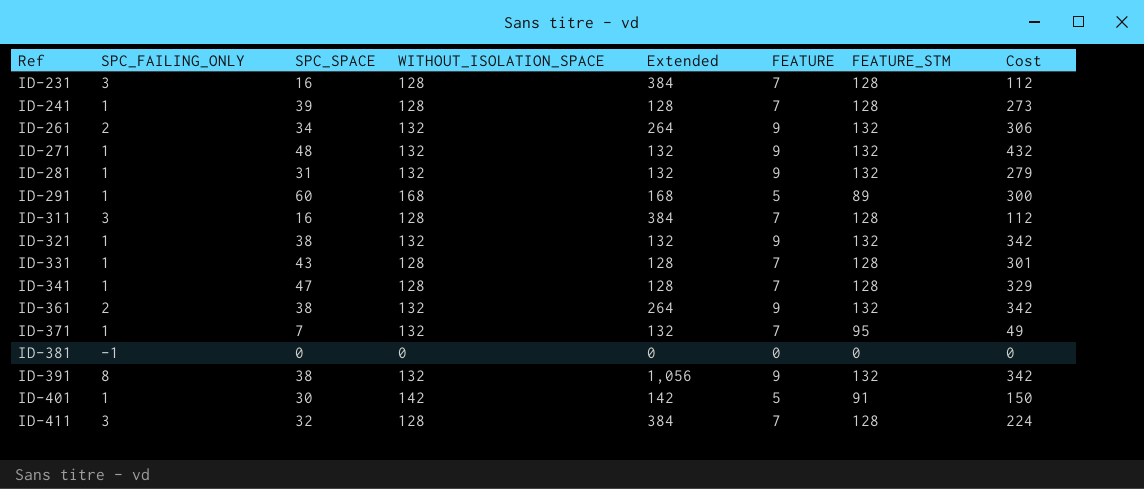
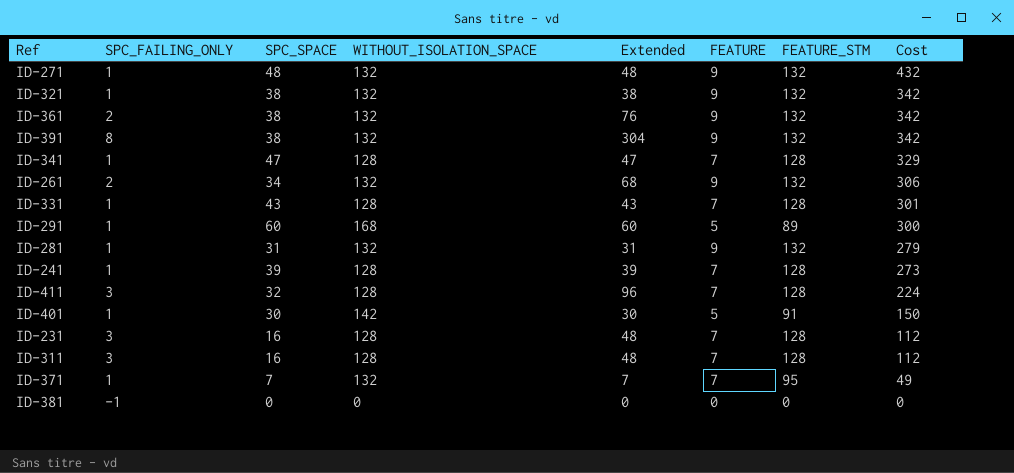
row order: Ref ascending -> Cost descending
column Extended | formula: [SPC_FAILING_ONLY] * [WITHOUT_ISOLATION_SPACE] -> [SPC_FAILING_ONLY] * [SPC_SPACE]

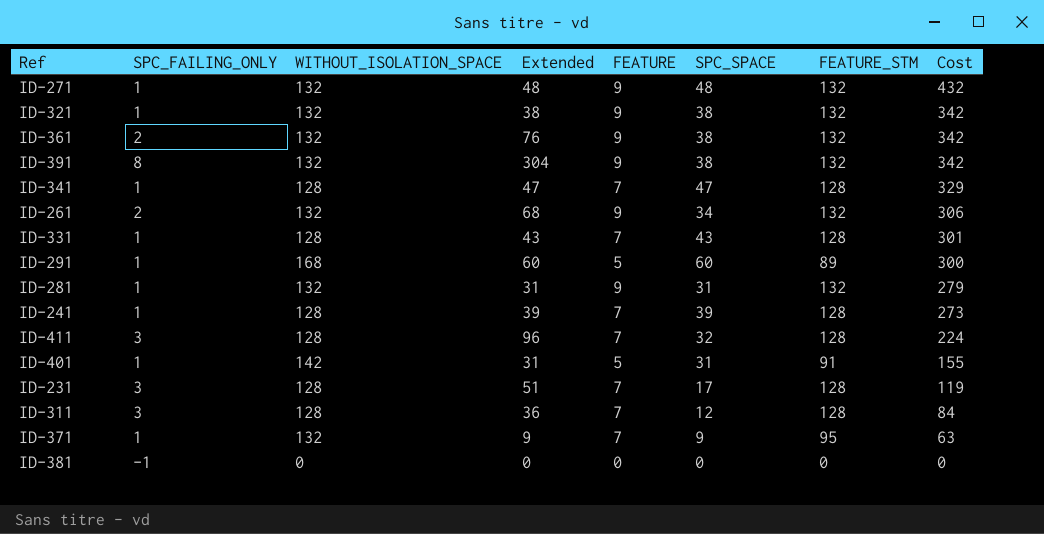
column SPC_SPACE | position: 3 -> 6
ID-401 | Extended: 30 -> 31
ID-401 | SPC_SPACE: 30 -> 31
ID-401 | Cost: 150 -> 155
ID-231 | Extended: 48 -> 51
ID-231 | SPC_SPACE: 16 -> 17
ID-231 | Cost: 112 -> 119
ID-311 | Extended: 48 -> 36
ID-311 | SPC_SPACE: 16 -> 12
ID-311 | Cost: 112 -> 84
ID-371 | Extended: 7 -> 9
ID-371 | SPC_SPACE: 7 -> 9
ID-371 | Cost: 49 -> 63

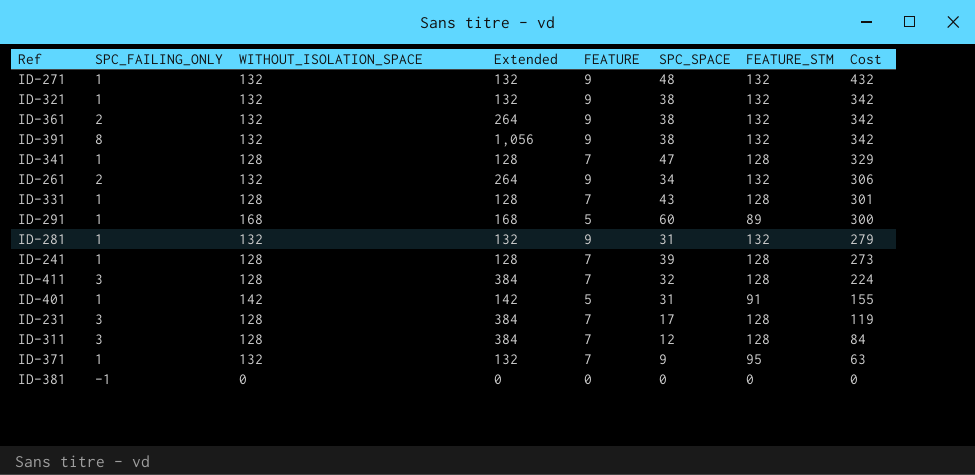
column Extended | formula: [SPC_FAILING_ONLY] * [SPC_SPACE] -> [SPC_FAILING_ONLY] * [WITHOUT_ISOLATION_SPACE]

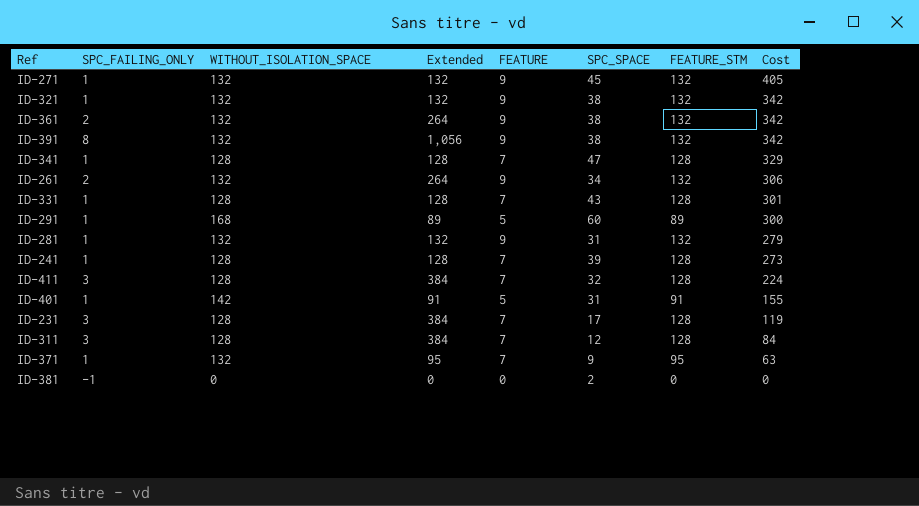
column Extended | formula: [SPC_FAILING_ONLY] * [WITHOUT_ISOLATION_SPACE] -> [SPC_FAILING_ONLY] * [FEATURE_STM]
ID-271 | SPC_SPACE: 48 -> 45
ID-271 | Cost: 432 -> 405
ID-381 | SPC_SPACE: 0 -> 2

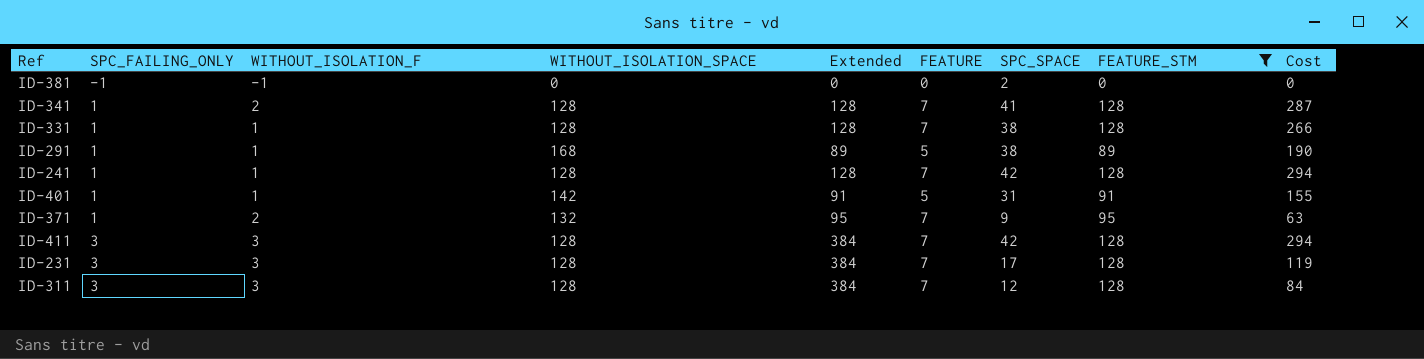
filter: none -> FEATURE_STM != 132
row order: Cost descending -> SPC_FAILING_ONLY ascending
column WITHOUT_ISOLATION_F | position: none -> 3
ID-341 | SPC_SPACE: 47 -> 41
ID-341 | Cost: 329 -> 287
ID-331 | SPC_SPACE: 43 -> 38
ID-331 | Cost: 301 -> 266
ID-291 | SPC_SPACE: 60 -> 38
ID-291 | Cost: 300 -> 190
ID-241 | SPC_SPACE: 39 -> 42
ID-241 | Cost: 273 -> 294
ID-411 | SPC_SPACE: 32 -> 42
ID-411 | Cost: 224 -> 294

